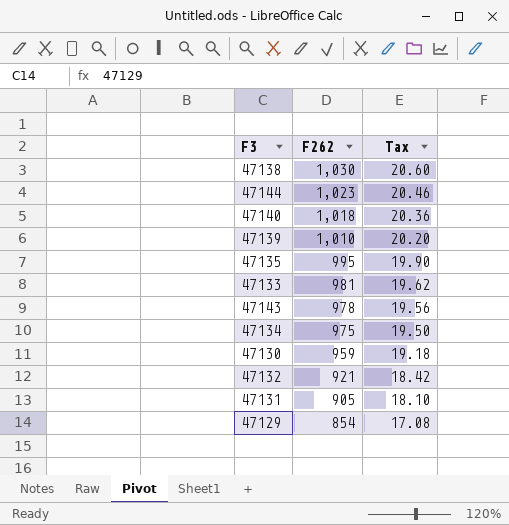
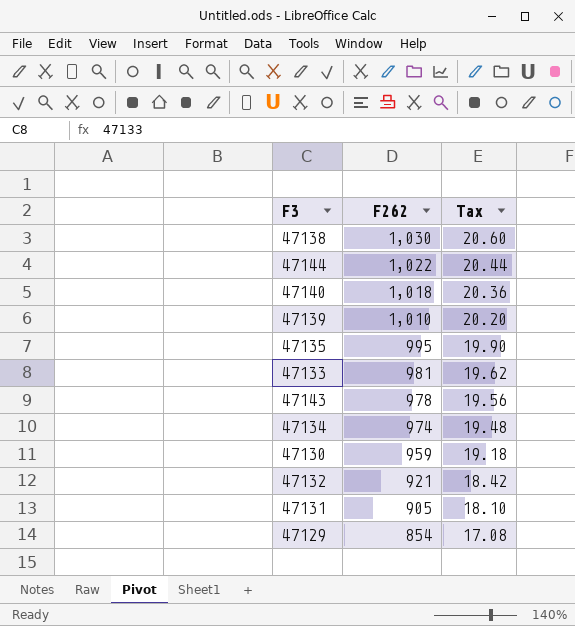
47144 | F262: 1,023 -> 1,022
47144 | Tax: 20.46 -> 20.44
47134 | F262: 975 -> 974
47134 | Tax: 19.50 -> 19.48

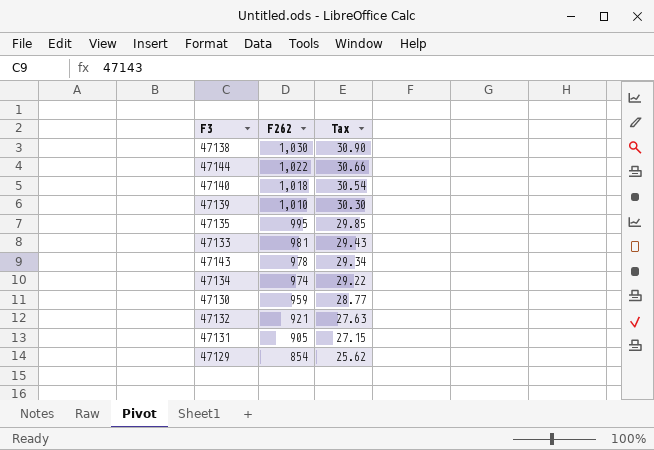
column Tax | formula: [F262] * 0.02 -> [F262] * 0.03

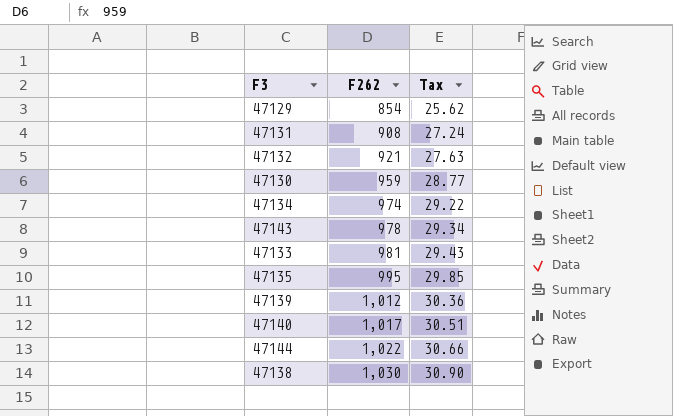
row order: F262 descending -> F262 ascending
47131 | F262: 905 -> 908
47131 | Tax: 27.15 -> 27.24
47139 | F262: 1,010 -> 1,012
47139 | Tax: 30.30 -> 30.36
47140 | F262: 1,018 -> 1,017
47140 | Tax: 30.54 -> 30.51

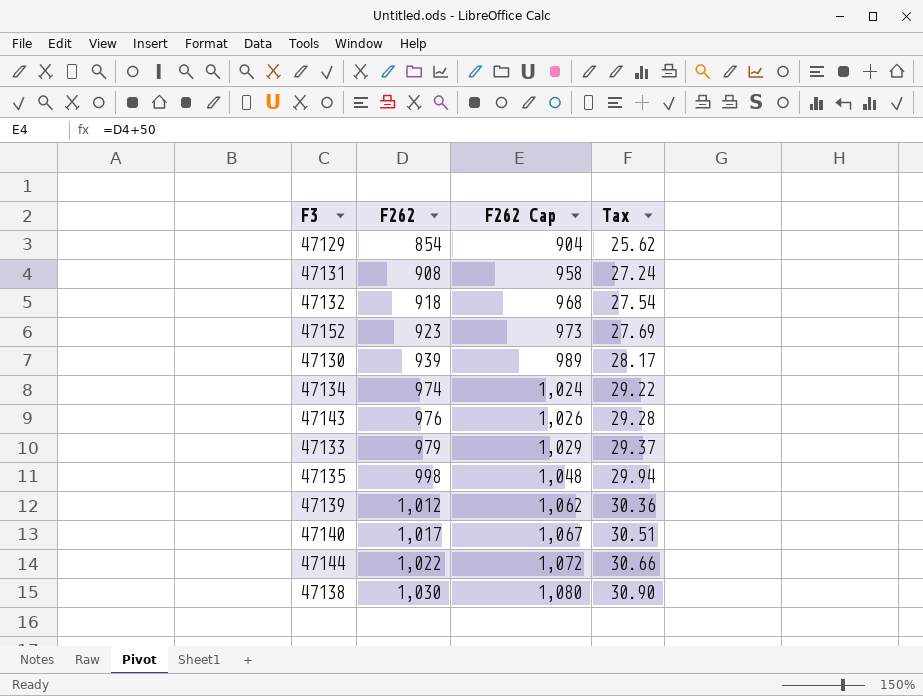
column F262 Cap | formula: none -> [F262] + 50
47132 | F262: 921 -> 918
47132 | Tax: 27.63 -> 27.54
row 47152: none -> 923 | 973 | 27.69
47130 | F262: 959 -> 939
47130 | Tax: 28.77 -> 28.17
47143 | F262: 978 -> 976
47143 | Tax: 29.34 -> 29.28
47133 | F262: 981 -> 979
47133 | Tax: 29.43 -> 29.37
47135 | F262: 995 -> 998
47135 | Tax: 29.85 -> 29.94

